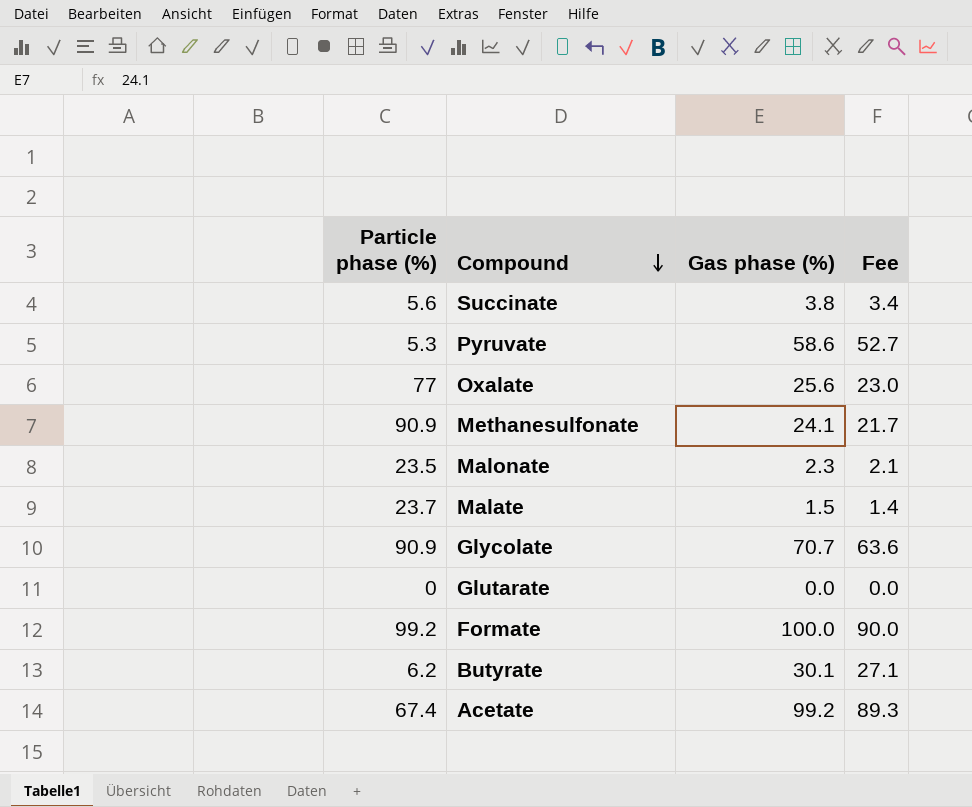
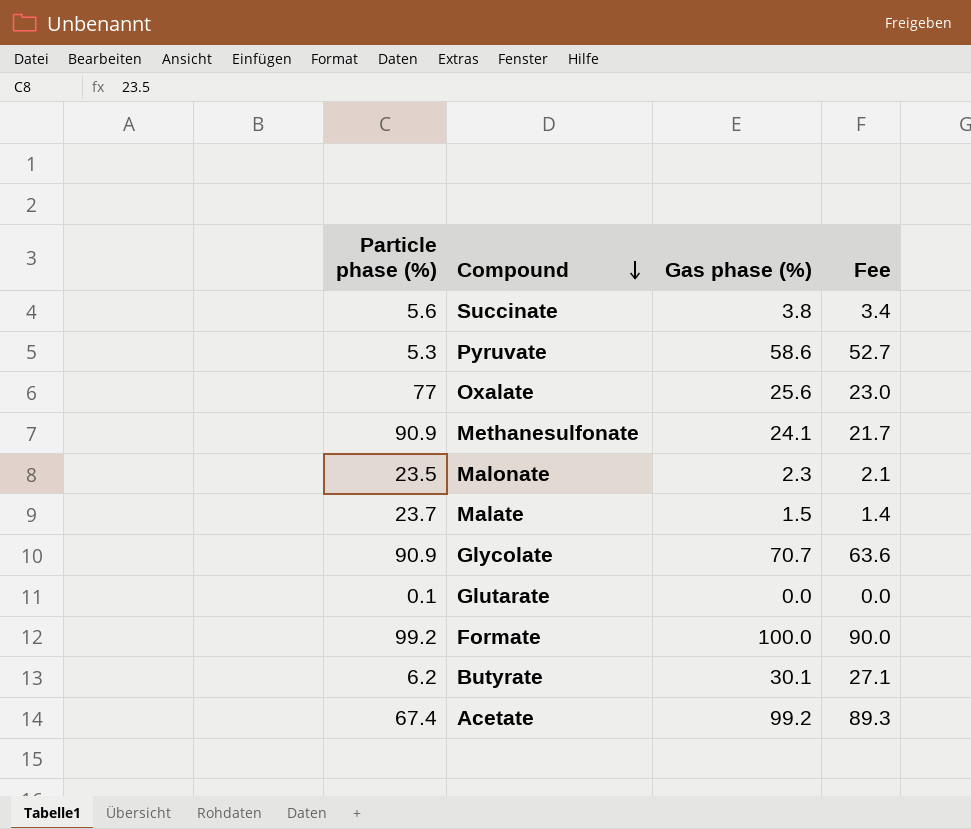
Glutarate | Particle phase (%): 0 -> 0.1

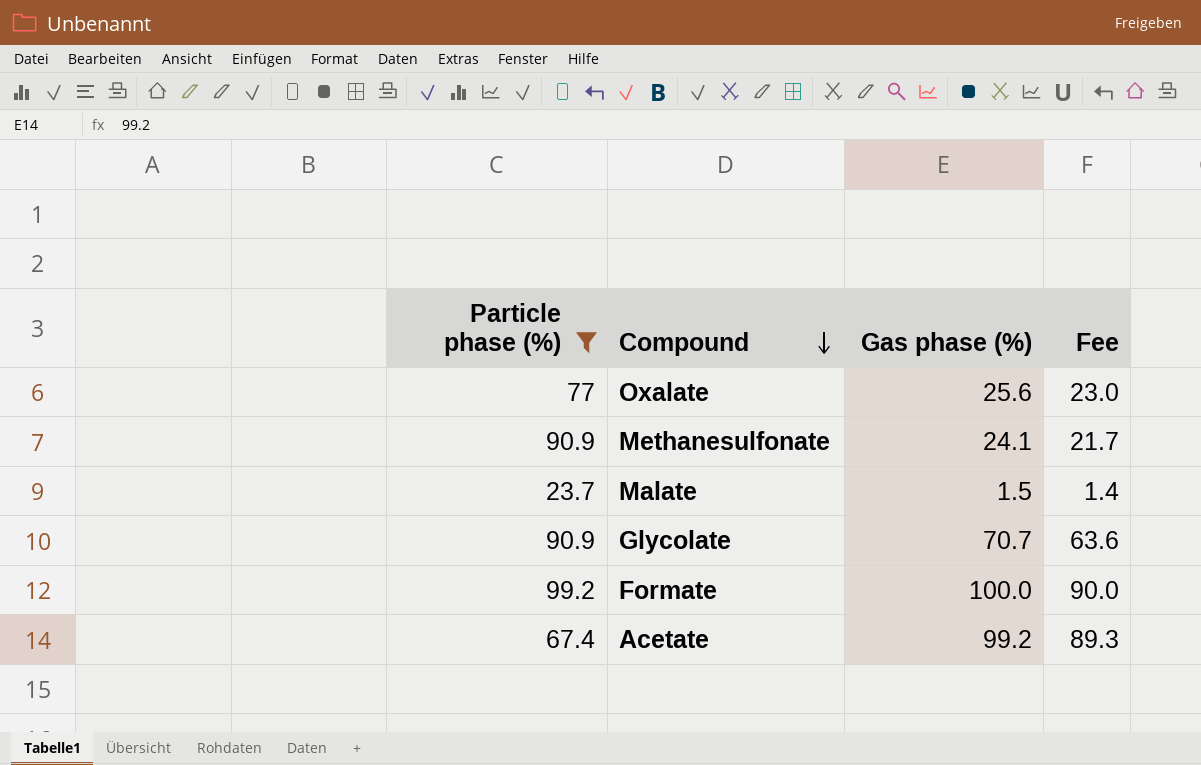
filter: none -> Particle phase (%) >= 23.7

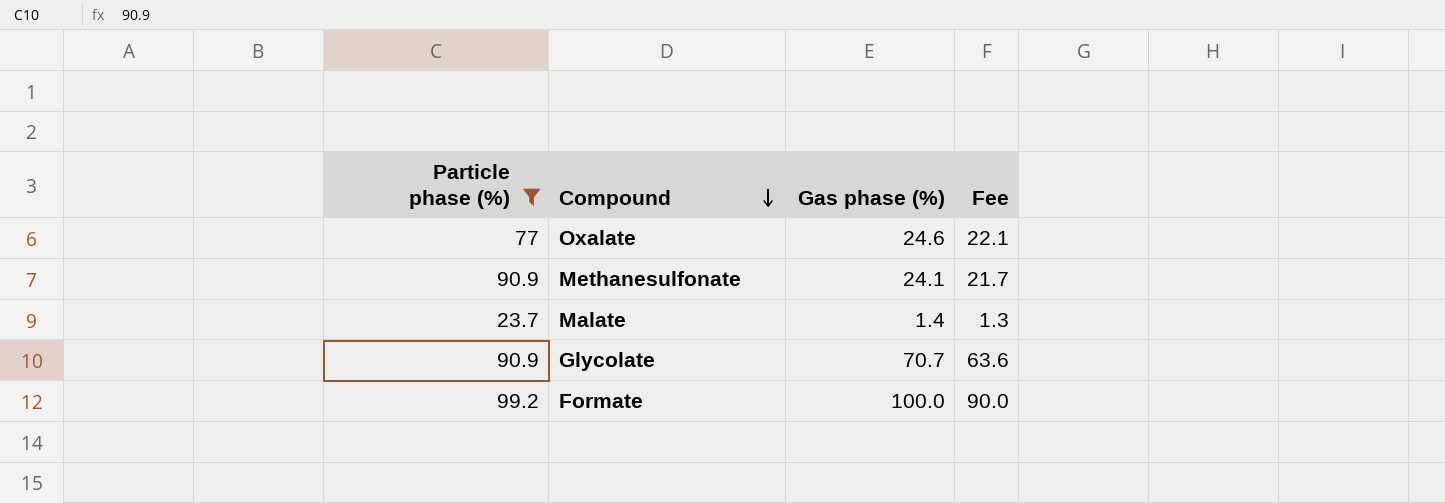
row Acetate: 67.4 | 99.2 | 89.3 -> none
Oxalate | Gas phase (%): 25.6 -> 24.6
Oxalate | Fee: 23.0 -> 22.1
Malate | Gas phase (%): 1.5 -> 1.4
Malate | Fee: 1.4 -> 1.3

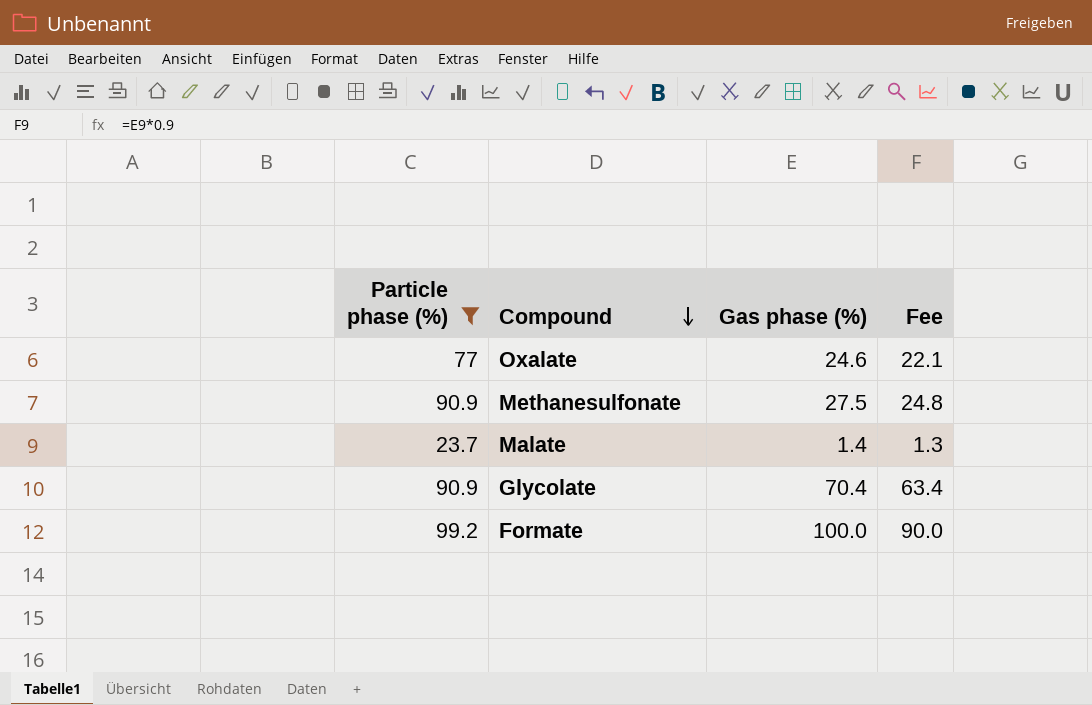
Methanesulfonate | Gas phase (%): 24.1 -> 27.5
Methanesulfonate | Fee: 21.7 -> 24.8
Glycolate | Gas phase (%): 70.7 -> 70.4
Glycolate | Fee: 63.6 -> 63.4

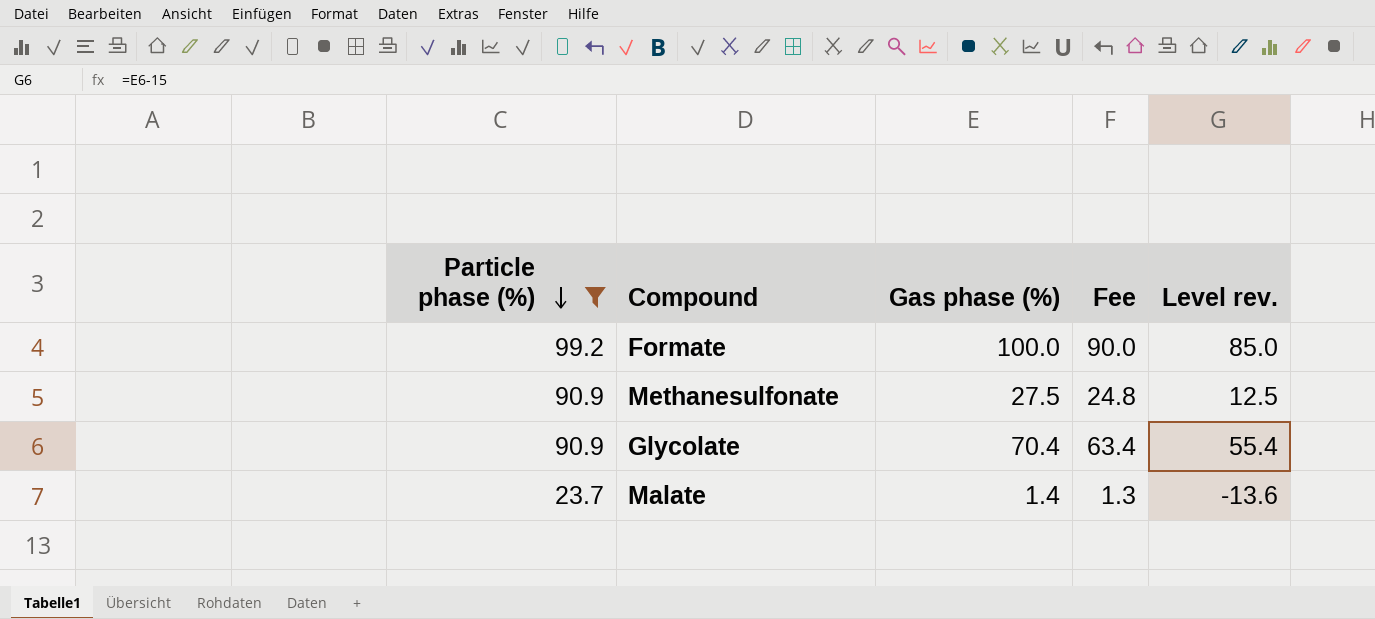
row order: Compound descending -> Particle phase (%) descending
column Level rev. | formula: none -> [Gas phase (%)] - 15
row Oxalate: 77 | 24.6 | 22.1 -> none

